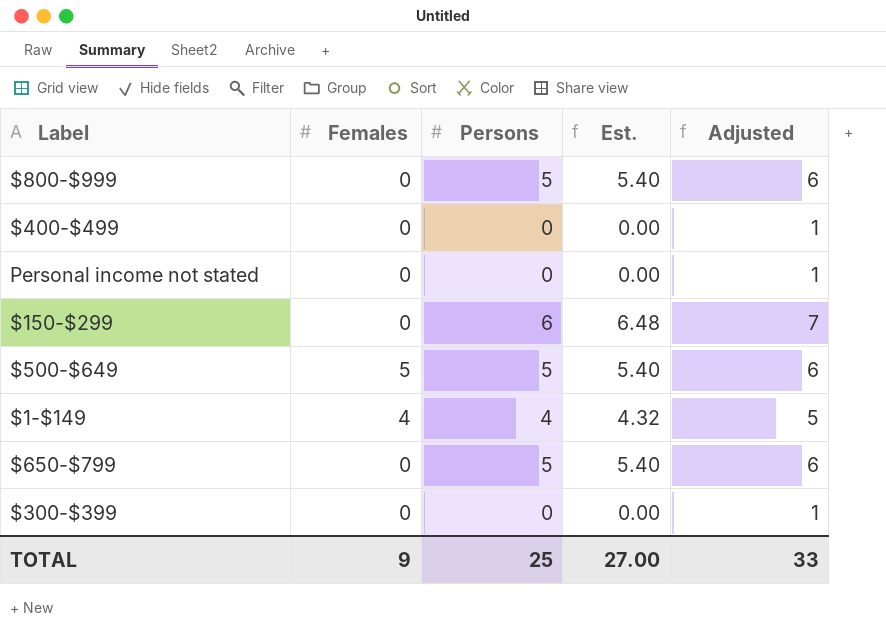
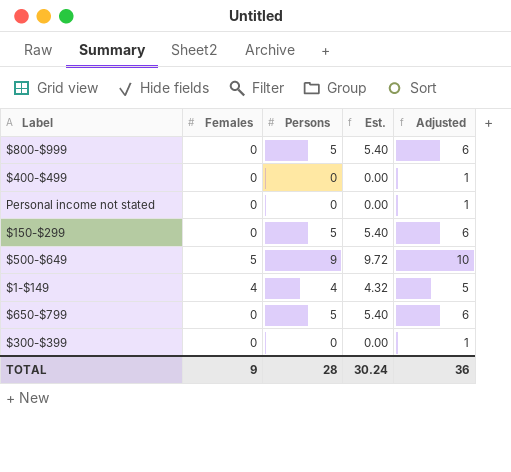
$150-$299 | Persons: 6 -> 5
$150-$299 | Est.: 6.48 -> 5.40
$150-$299 | Adjusted: 7 -> 6
$500-$649 | Persons: 5 -> 9
$500-$649 | Est.: 5.40 -> 9.72
$500-$649 | Adjusted: 6 -> 10
TOTAL | Persons: 25 -> 28
TOTAL | Est.: 27.00 -> 30.24
TOTAL | Adjusted: 33 -> 36

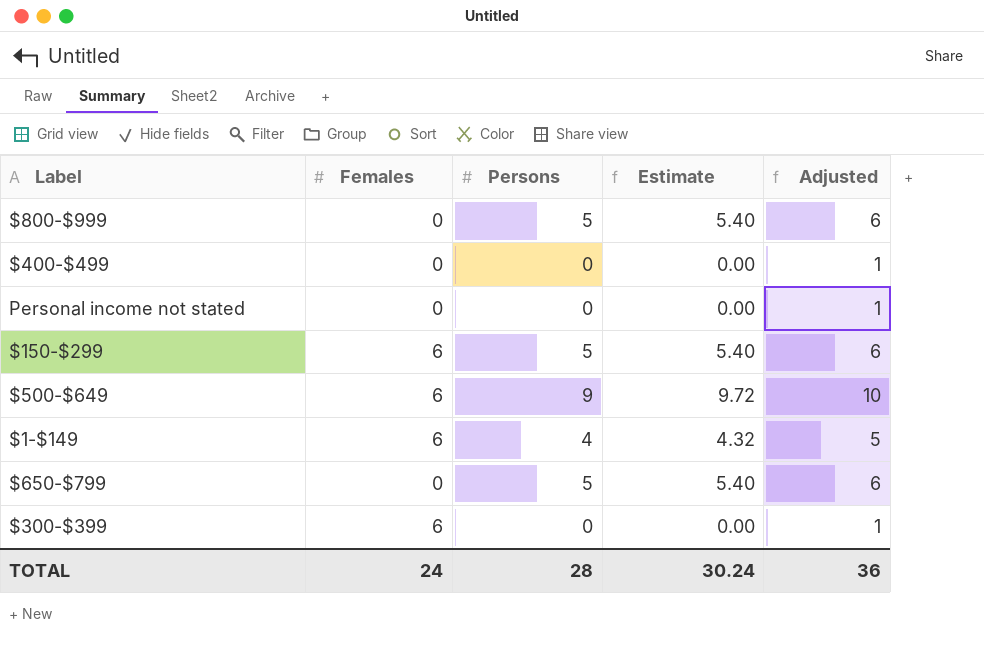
column name: Est. -> Estimate
$150-$299 | Females: 0 -> 6
$500-$649 | Females: 5 -> 6
$1-$149 | Females: 4 -> 6
$300-$399 | Females: 0 -> 6
TOTAL | Females: 9 -> 24

